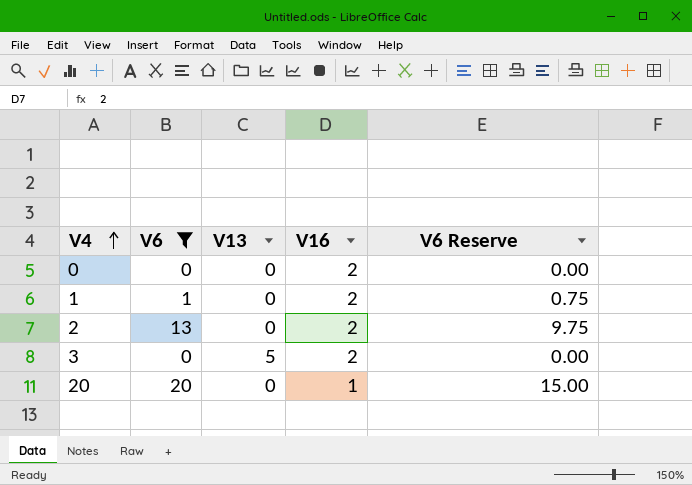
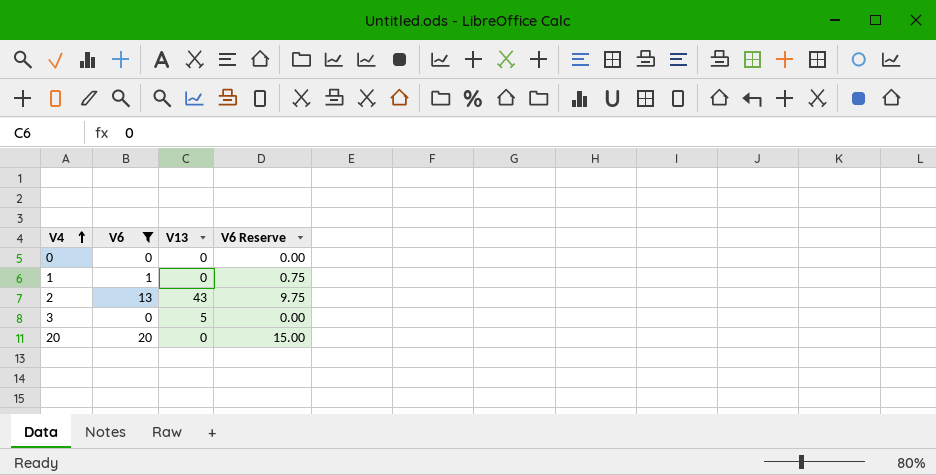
column V16 | position: 4 -> none
2 | V13: 0 -> 43

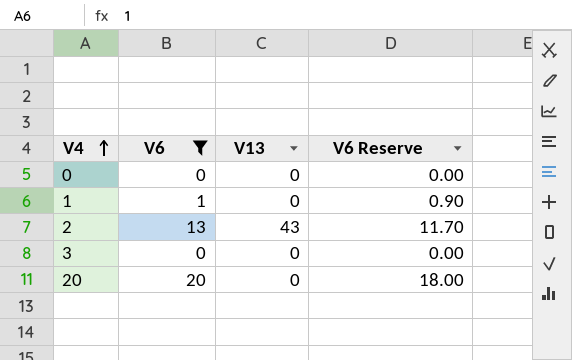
column V6 Reserve | formula: [V6] * 0.75 -> [V6] * 0.9
3 | V13: 5 -> 0

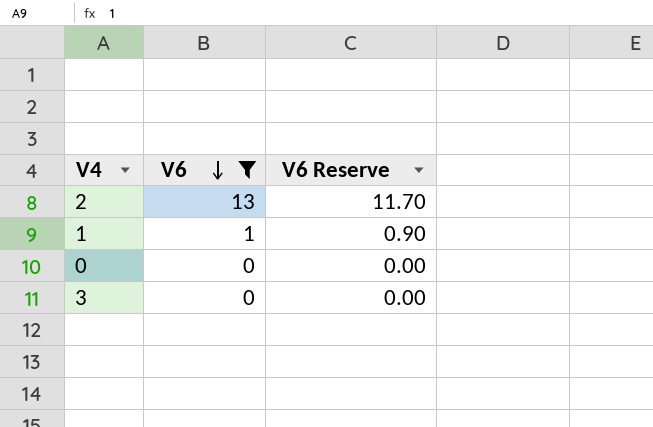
row order: V4 ascending -> V6 descending
column V13 | position: 3 -> none
row 20: 20 | 0 | 18.00 -> none

